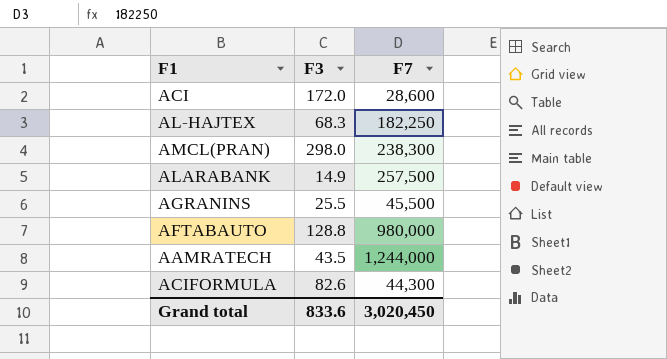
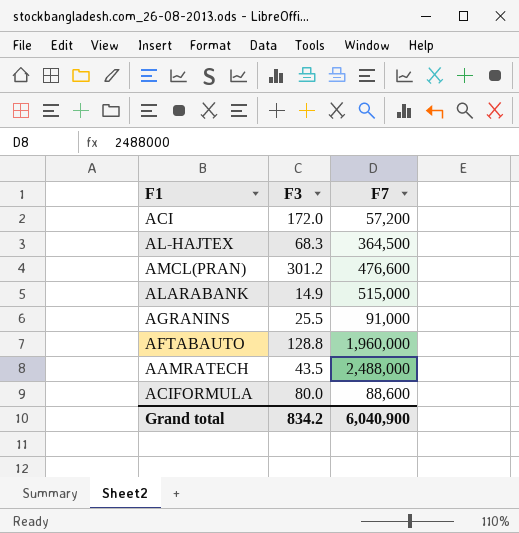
ACI | F7: 28,600 -> 57,200
AL-HAJTEX | F7: 182,250 -> 364,500
AMCL(PRAN) | F3: 298.0 -> 301.2
AMCL(PRAN) | F7: 238,300 -> 476,600
ALARABANK | F7: 257,500 -> 515,000
AGRANINS | F7: 45,500 -> 91,000
AFTABAUTO | F7: 980,000 -> 1,960,000
AAMRATECH | F7: 1,244,000 -> 2,488,000
ACIFORMULA | F3: 82.6 -> 80.0
ACIFORMULA | F7: 44,300 -> 88,600
Grand total | F3: 833.6 -> 834.2
Grand total | F7: 3,020,450 -> 6,040,900

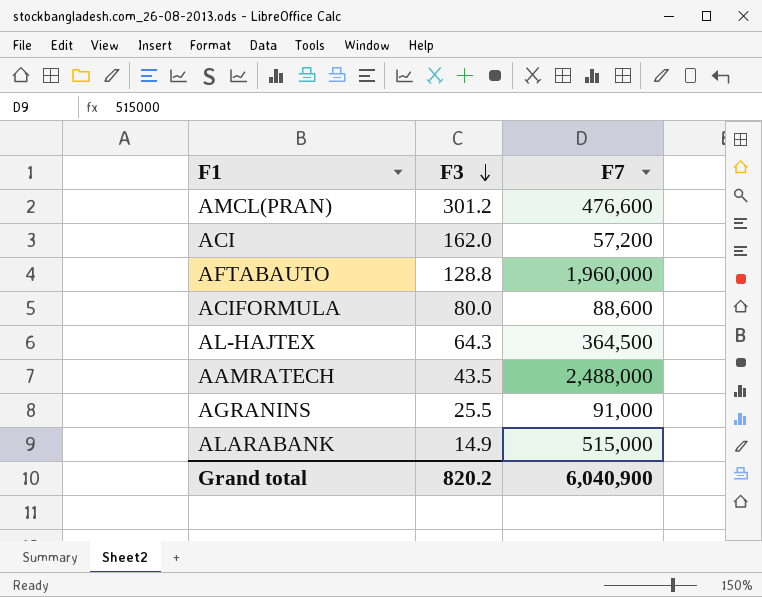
row order: none -> F3 descending
ACI | F3: 172.0 -> 162.0
AL-HAJTEX | F3: 68.3 -> 64.3
Grand total | F3: 834.2 -> 820.2

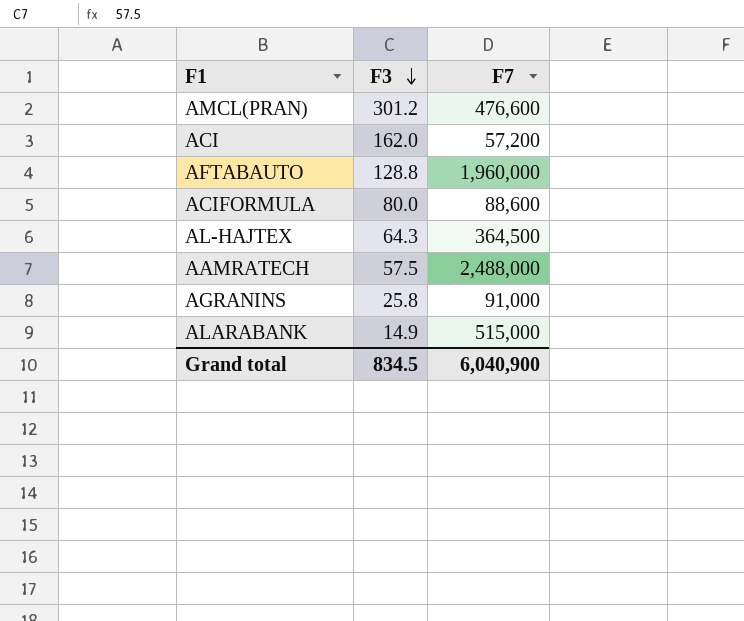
AAMRATECH | F3: 43.5 -> 57.5
AGRANINS | F3: 25.5 -> 25.8
Grand total | F3: 820.2 -> 834.5

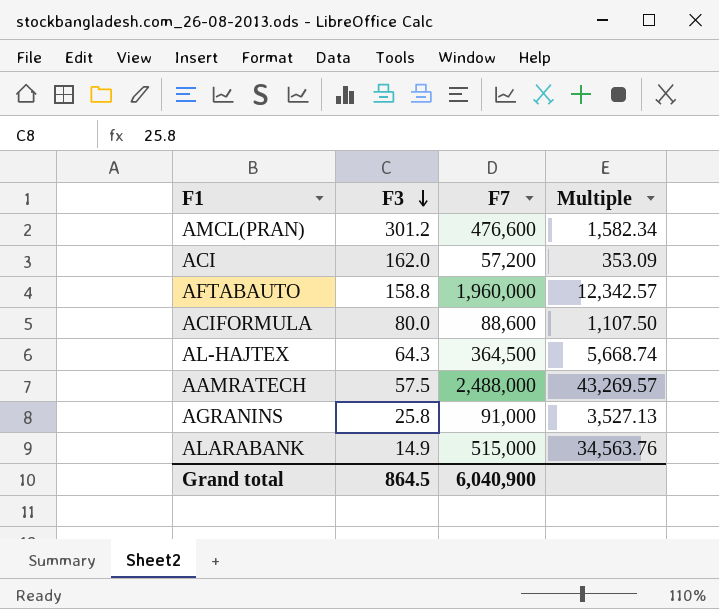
column Multiple | formula: none -> [F7] / [F3]
AFTABAUTO | F3: 128.8 -> 158.8
Grand total | F3: 834.5 -> 864.5

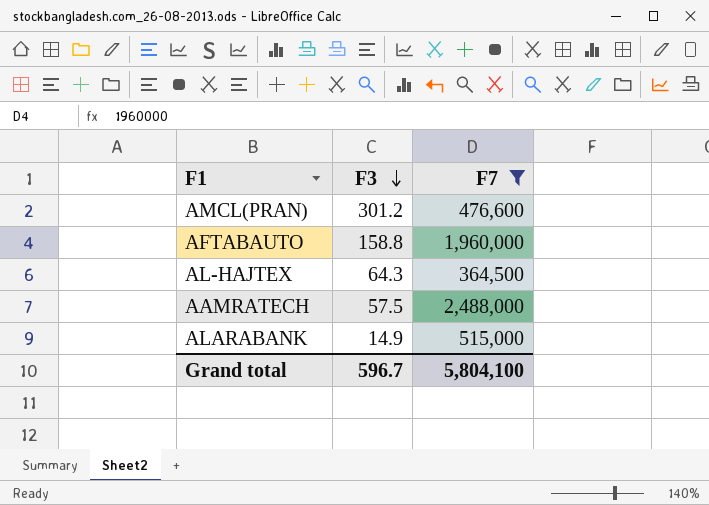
filter: none -> F7 >= 364,500
column Multiple | formula: [F7] / [F3] -> none
Grand total | F3: 864.5 -> 596.7
Grand total | F7: 6,040,900 -> 5,804,100

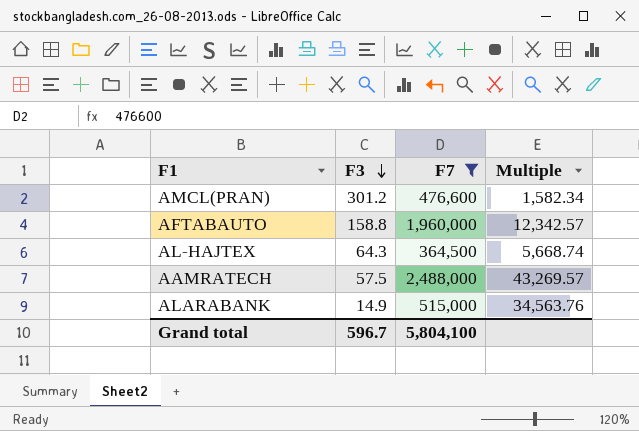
column Multiple | formula: none -> [F7] / [F3]

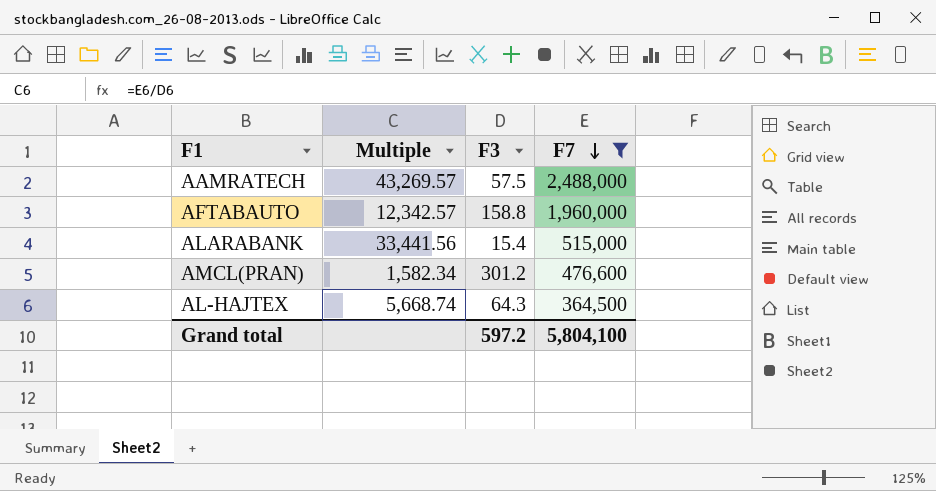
row order: F3 descending -> F7 descending
column Multiple | position: 4 -> 2
ALARABANK | Multiple: 34,563.76 -> 33,441.56
ALARABANK | F3: 14.9 -> 15.4
Grand total | F3: 596.7 -> 597.2

